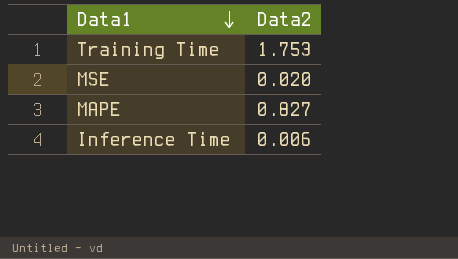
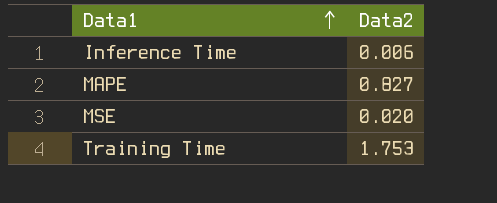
row order: Data1 descending -> Data1 ascending

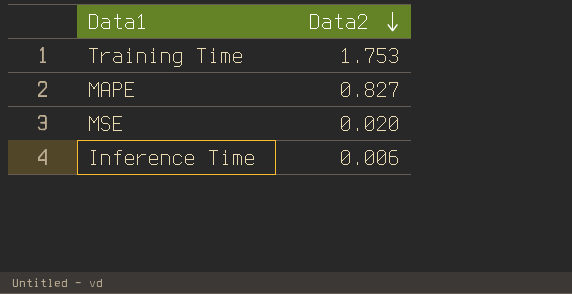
row order: Data1 ascending -> Data2 descending

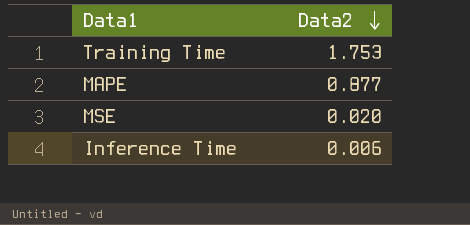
MAPE | Data2: 0.827 -> 0.877

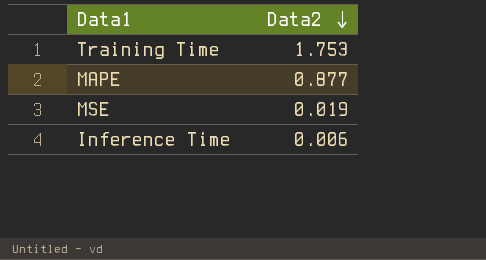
MSE | Data2: 0.020 -> 0.019

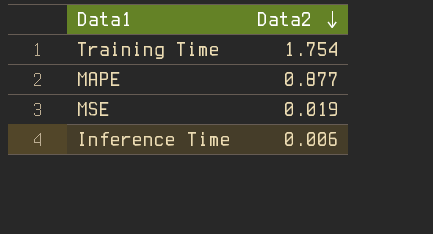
Training Time | Data2: 1.753 -> 1.754

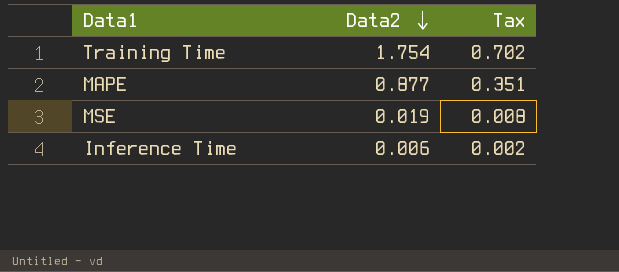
column Tax | formula: none -> [Data2] * 0.4

